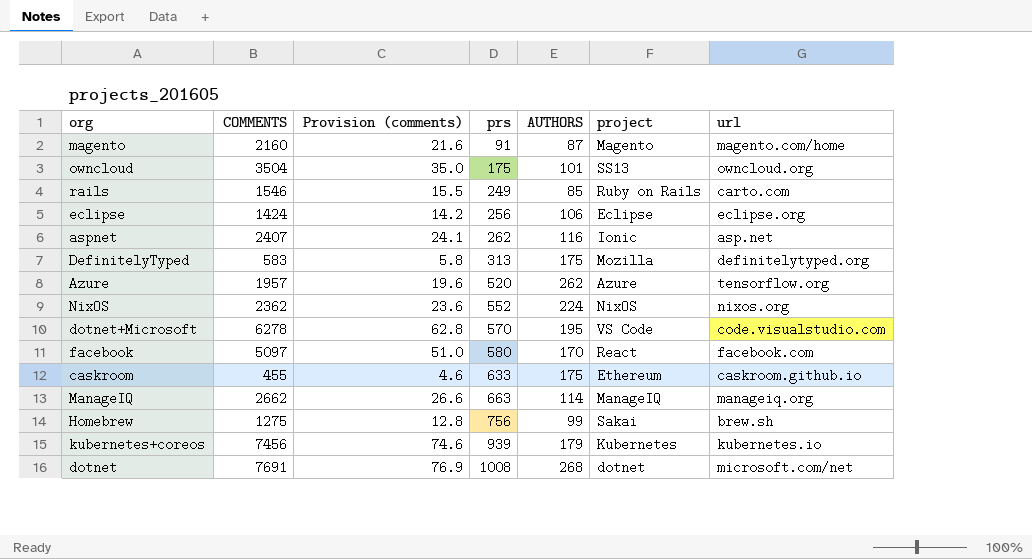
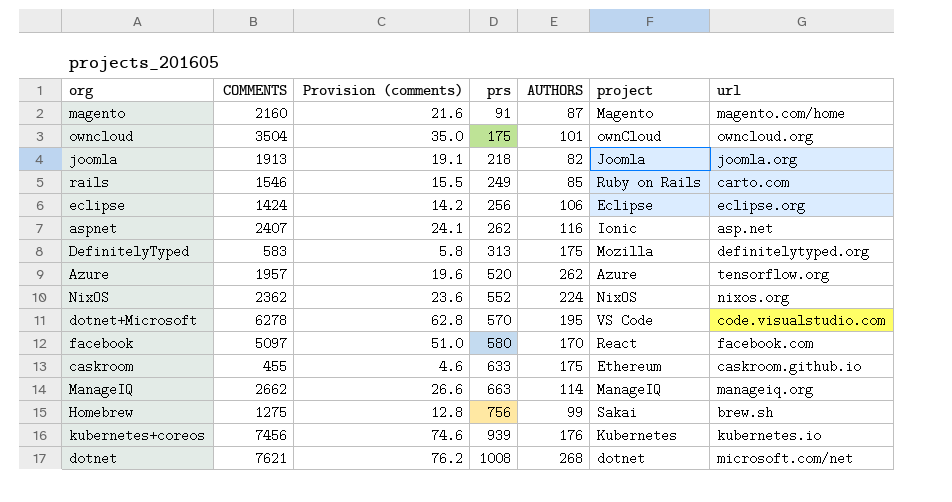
owncloud | project: SS13 -> ownCloud
row joomla: none -> 1913 | 19.1 | 218 | 82 | Joomla | joomla.org
kubernetes+coreos | AUTHORS: 179 -> 176
dotnet | COMMENTS: 7691 -> 7621
dotnet | Provision (comments): 76.9 -> 76.2

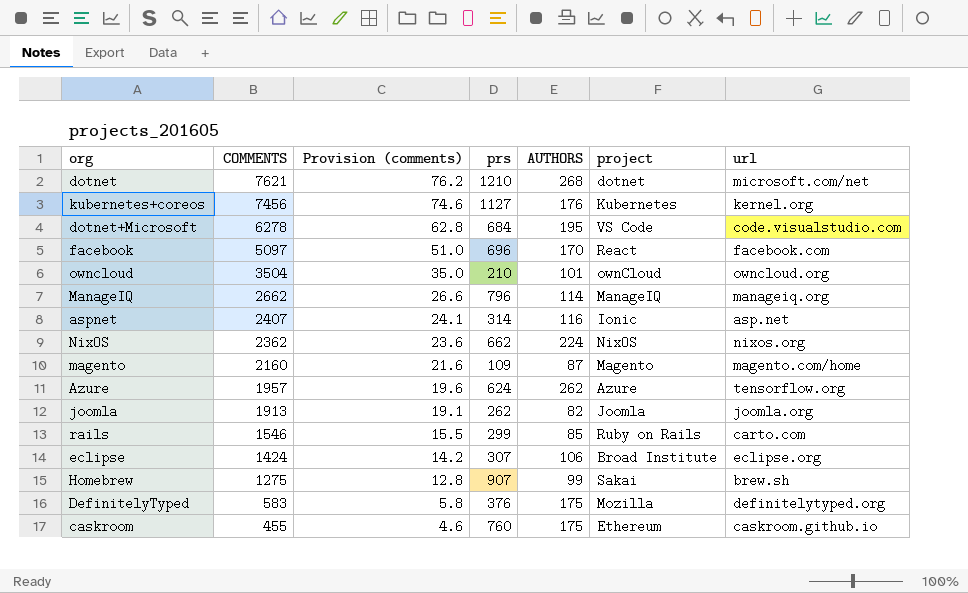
row order: prs ascending -> COMMENTS descending
dotnet | prs: 1008 -> 1210
kubernetes+coreos | prs: 939 -> 1127
kubernetes+coreos | url: kubernetes.io -> kernel.org
dotnet+Microsoft | prs: 570 -> 684
facebook | prs: 580 -> 696
owncloud | prs: 175 -> 210
ManageIQ | prs: 663 -> 796
aspnet | prs: 262 -> 314
NixOS | prs: 552 -> 662
magento | prs: 91 -> 109
Azure | prs: 520 -> 624
joomla | prs: 218 -> 262
rails | prs: 249 -> 299
eclipse | prs: 256 -> 307
eclipse | project: Eclipse -> Broad Institute
Homebrew | prs: 756 -> 907
DefinitelyTyped | prs: 313 -> 376
caskroom | prs: 633 -> 760

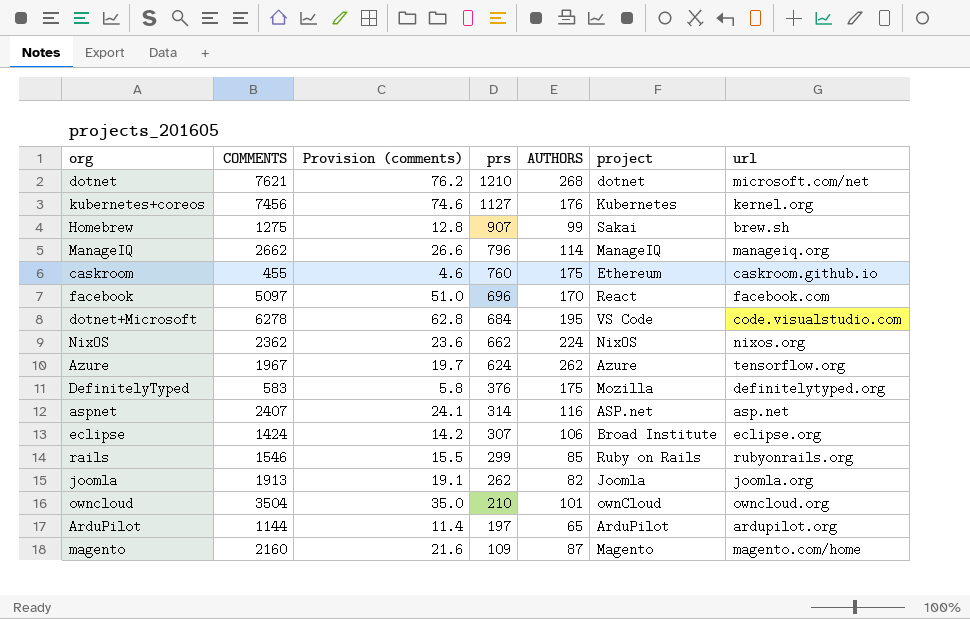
row order: COMMENTS descending -> prs descending
Azure | COMMENTS: 1957 -> 1967
Azure | Provision (comments): 19.6 -> 19.7
aspnet | project: Ionic -> ASP.net
rails | url: carto.com -> rubyonrails.org
row ArduPilot: none -> 1144 | 11.4 | 197 | 65 | ArduPilot | ardupilot.org

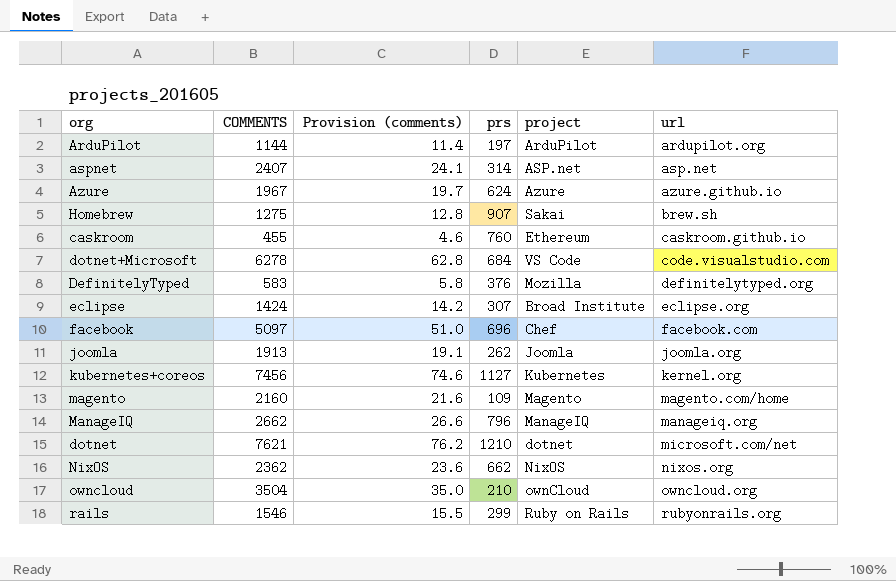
row order: prs descending -> url ascending
column AUTHORS | position: 5 -> none
Azure | url: tensorflow.org -> azure.github.io
facebook | project: React -> Chef

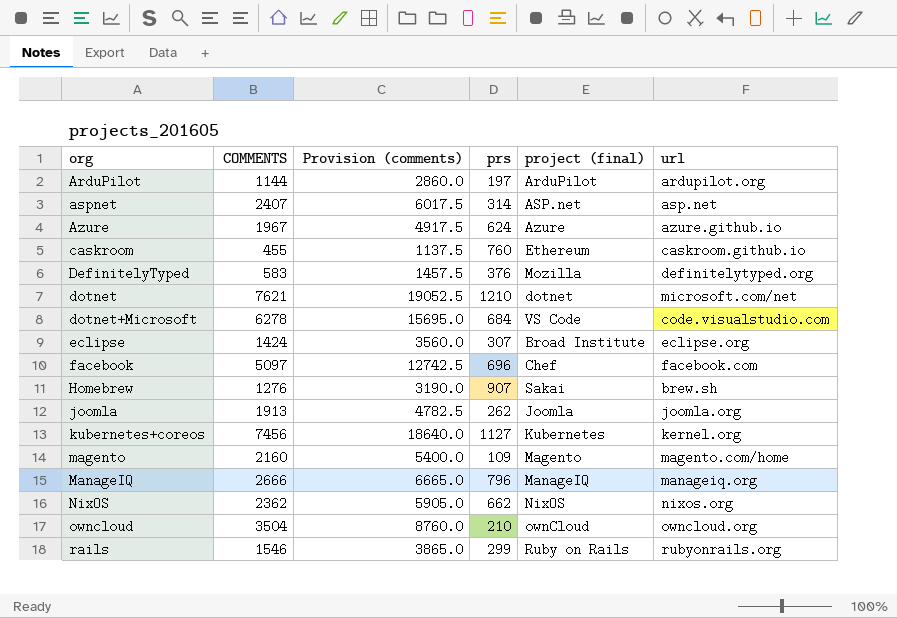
row order: url ascending -> org ascending
column Provision (comments) | formula: [COMMENTS] * 0.01 -> [COMMENTS] * 2.5
column name: project -> project (final)
Homebrew | COMMENTS: 1275 -> 1276
ManageIQ | COMMENTS: 2662 -> 2666

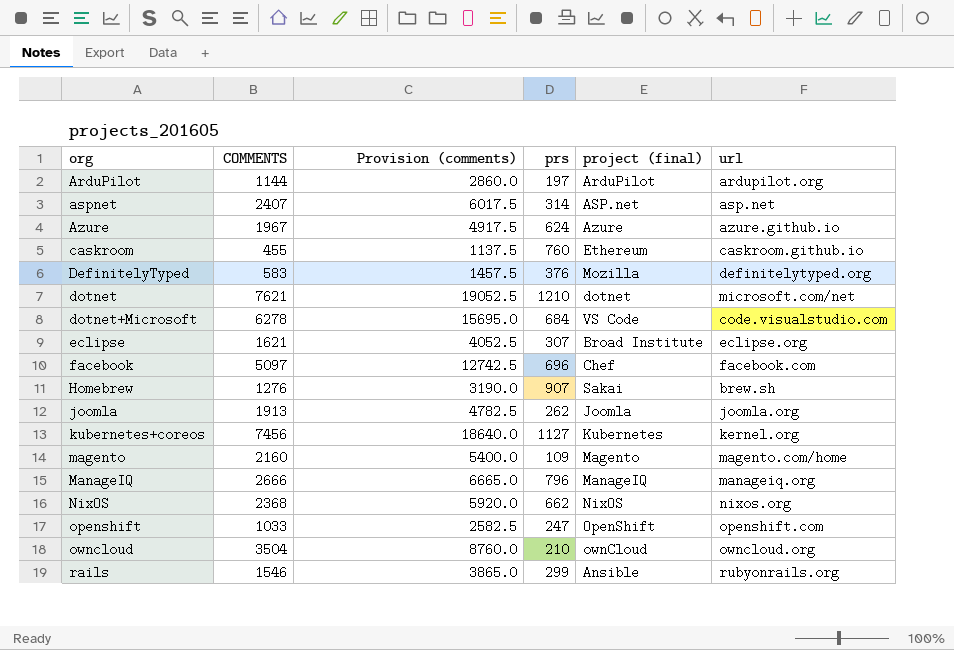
eclipse | COMMENTS: 1424 -> 1621
eclipse | Provision (comments): 3560.0 -> 4052.5
NixOS | COMMENTS: 2362 -> 2368
NixOS | Provision (comments): 5905.0 -> 5920.0
row openshift: none -> 1033 | 2582.5 | 247 | OpenShift | openshift.com
rails | project (final): Ruby on Rails -> Ansible

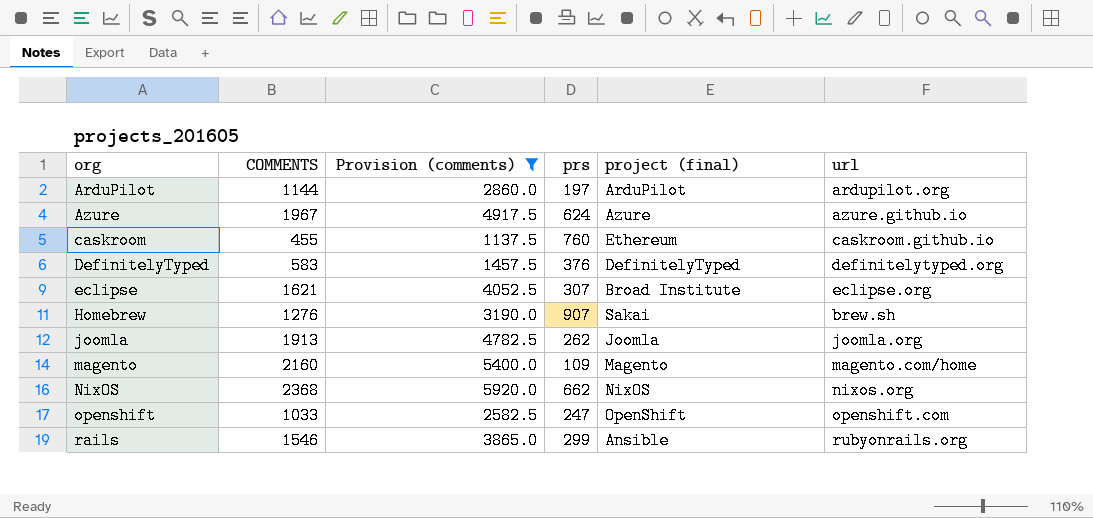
filter: none -> Provision (comments) <= 5920.0
DefinitelyTyped | project (final): Mozilla -> DefinitelyTyped

